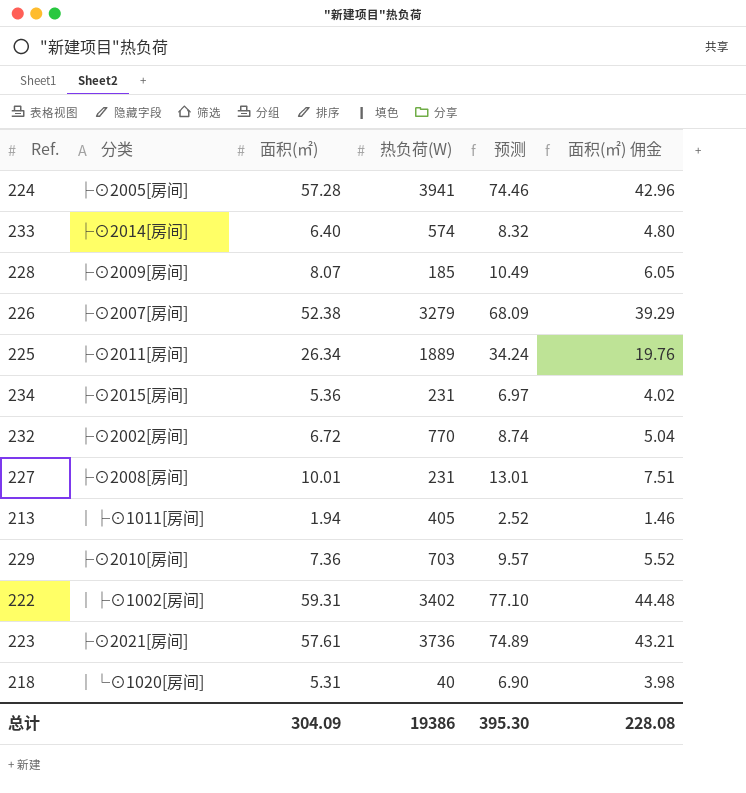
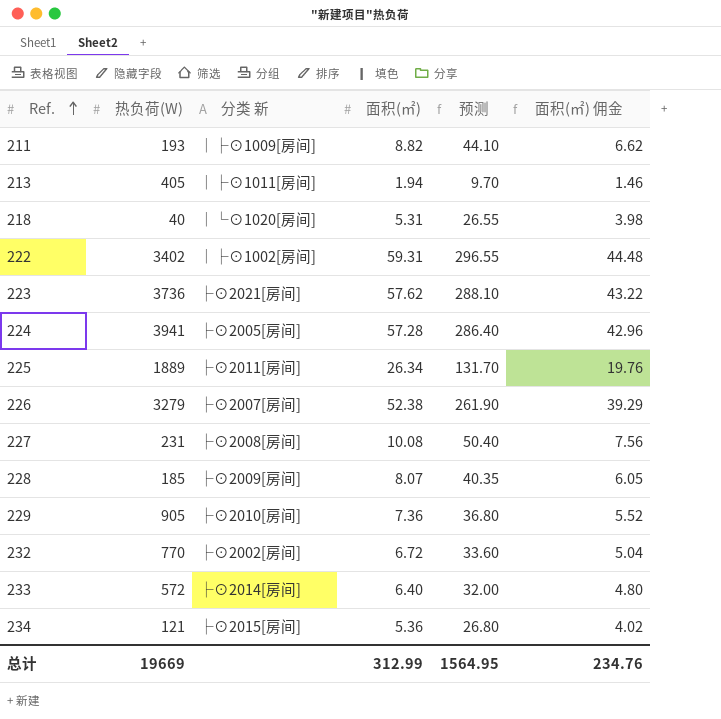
row order: none -> Ref. ascending
column 热负荷(W) | position: 4 -> 2
column name: 分类 -> 分类 新
column 预测 | formula: [面积(㎡)] * 1.3 -> [面积(㎡)] * 5
row 211: none -> 193 | │├⊙1009[房间] | 8.82 | 44.10 | 6.62
223 | 面积(㎡): 57.61 -> 57.62
223 | 面积(㎡) 佣金: 43.21 -> 43.22
227 | 面积(㎡): 10.01 -> 10.08
227 | 面积(㎡) 佣金: 7.51 -> 7.56
229 | 热负荷(W): 703 -> 905
233 | 热负荷(W): 574 -> 572
234 | 热负荷(W): 231 -> 121
总计 | 热负荷(W): 19386 -> 19669
总计 | 面积(㎡): 304.09 -> 312.99
总计 | 预测: 395.30 -> 1564.95
总计 | 面积(㎡) 佣金: 228.08 -> 234.76

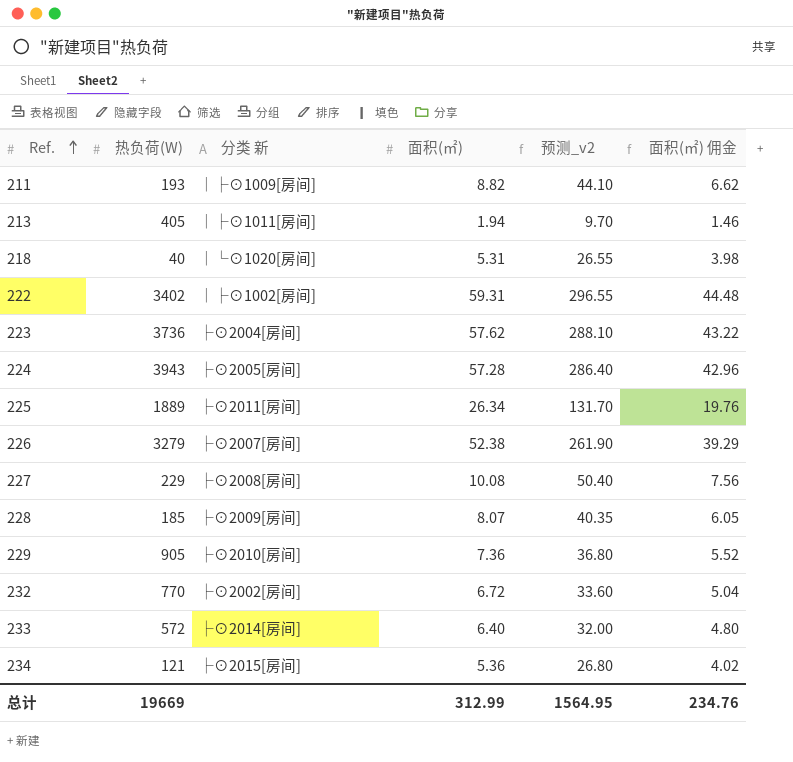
column name: 预测 -> 预测_v2
223 | 分类 新: ├⊙2021[房间] -> ├⊙2004[房间]
224 | 热负荷(W): 3941 -> 3943
227 | 热负荷(W): 231 -> 229

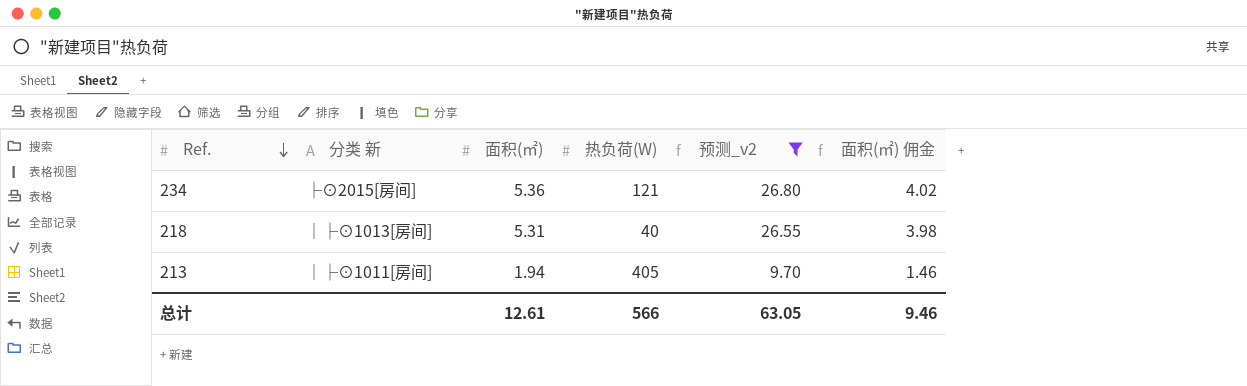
filter: none -> 预测_v2 <= 26.80
row order: Ref. ascending -> Ref. descending
column 热负荷(W) | position: 2 -> 4
218 | 分类 新: │└⊙1020[房间] -> │├⊙1013[房间]
总计 | 面积(㎡): 312.99 -> 12.61
总计 | 热负荷(W): 19669 -> 566
总计 | 预测_v2: 1564.95 -> 63.05
总计 | 面积(㎡) 佣金: 234.76 -> 9.46

